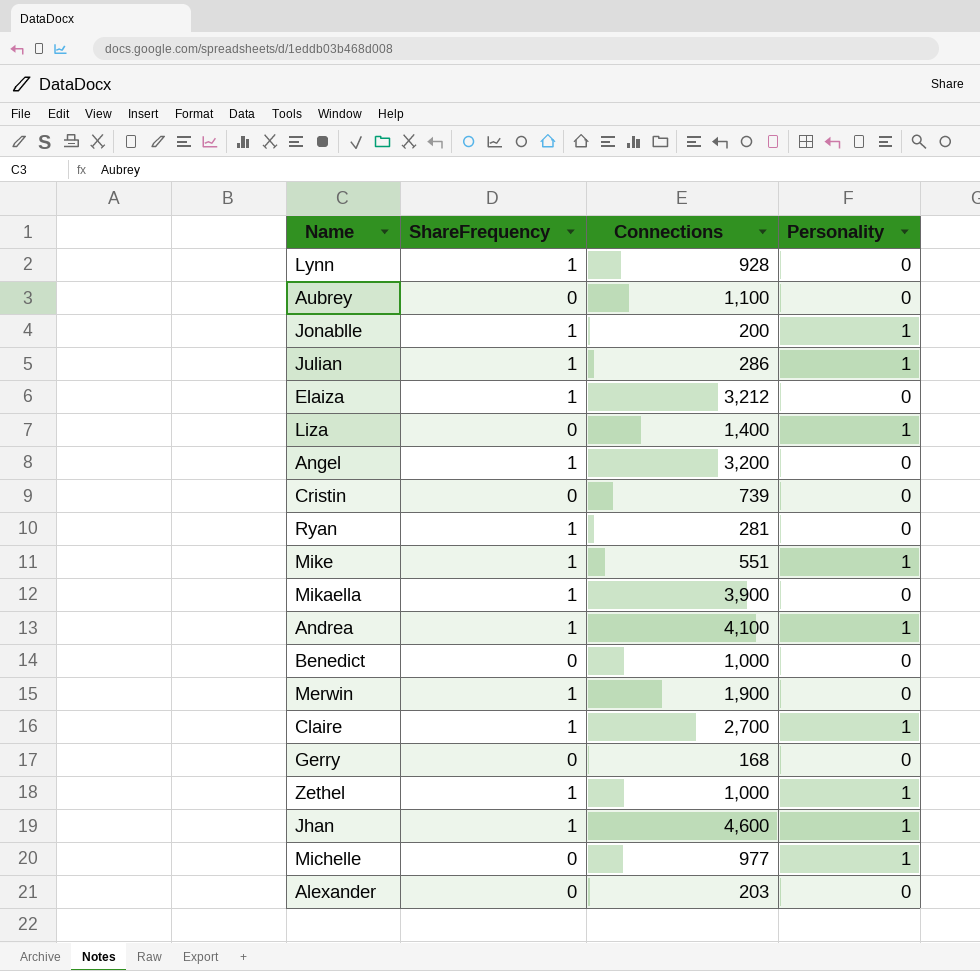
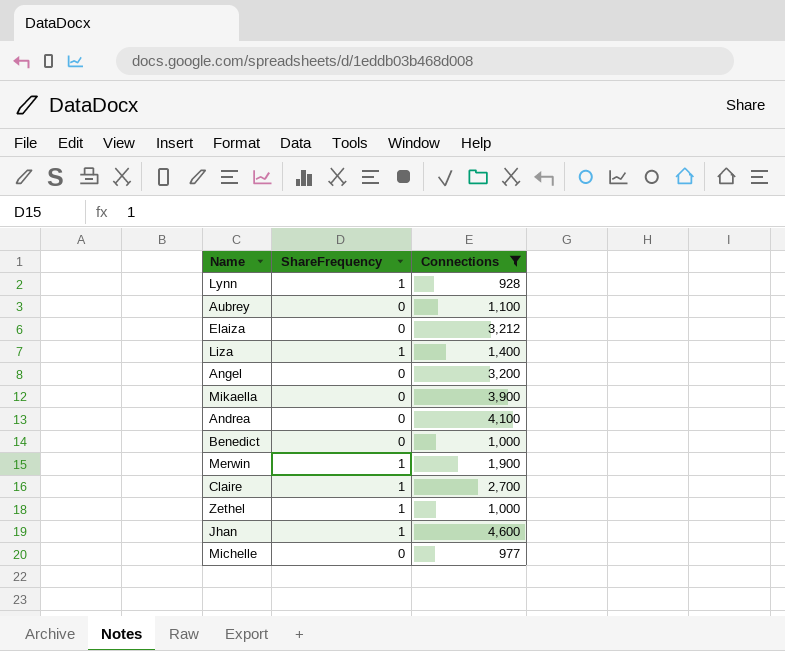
filter: none -> Connections >= 928
column Personality | position: 4 -> none
Elaiza | ShareFrequency: 1 -> 0
Liza | ShareFrequency: 0 -> 1
Angel | ShareFrequency: 1 -> 0
Mikaella | ShareFrequency: 1 -> 0
Andrea | ShareFrequency: 1 -> 0

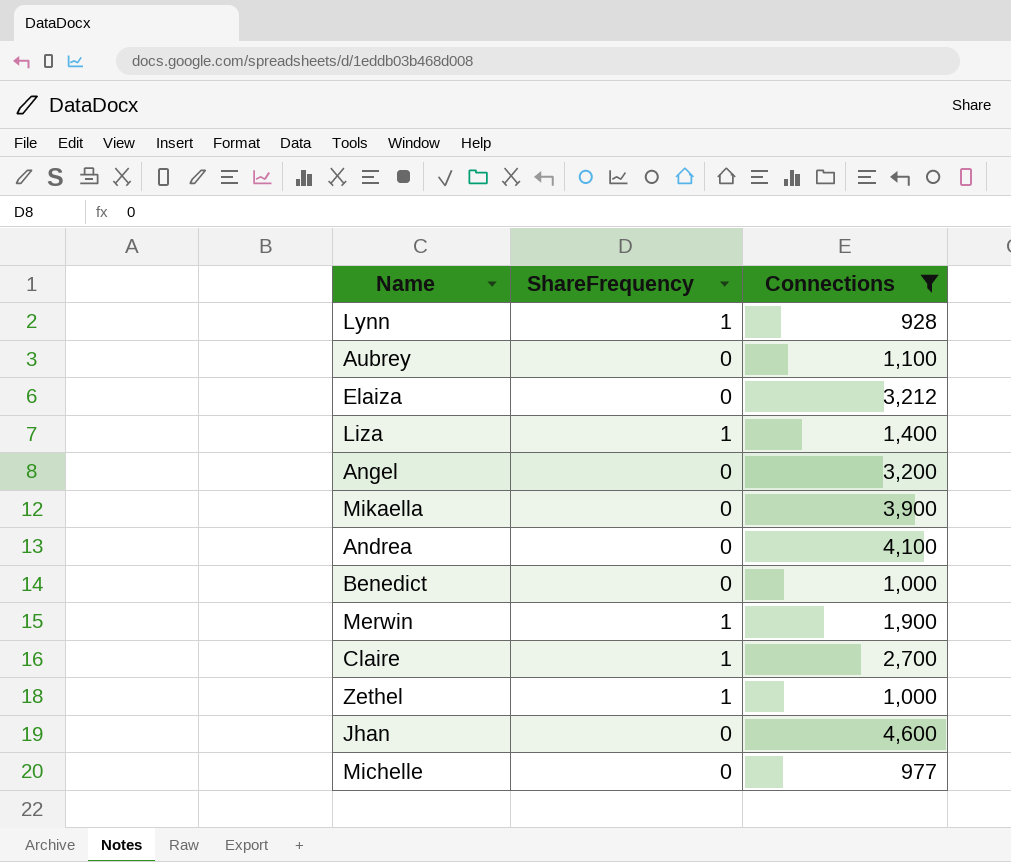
Jhan | ShareFrequency: 1 -> 0

